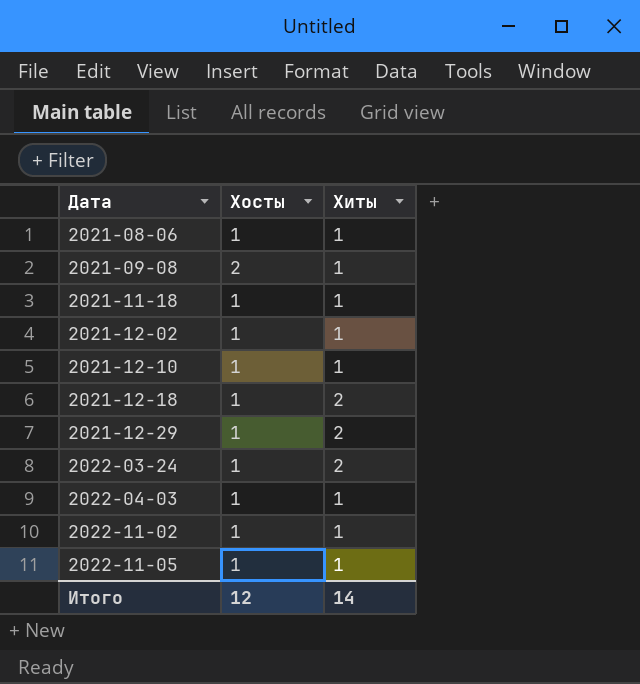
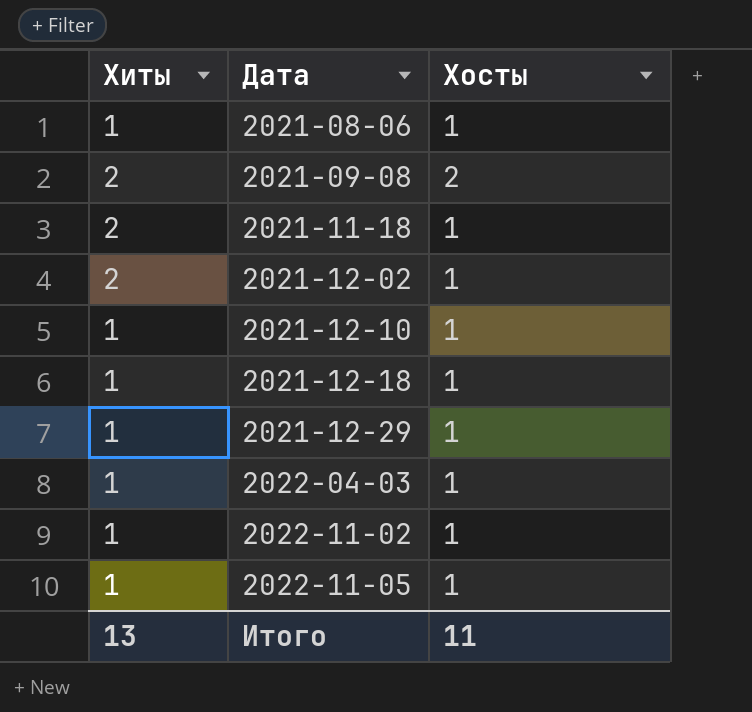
column Хиты | position: 3 -> 1
row 2022-03-24: 1 | 2 -> none
2021-09-08 | Хиты: 1 -> 2
2021-11-18 | Хиты: 1 -> 2
2021-12-02 | Хиты: 1 -> 2
2021-12-18 | Хиты: 2 -> 1
2021-12-29 | Хиты: 2 -> 1
Итого | Хиты: 14 -> 13
Итого | Хосты: 12 -> 11

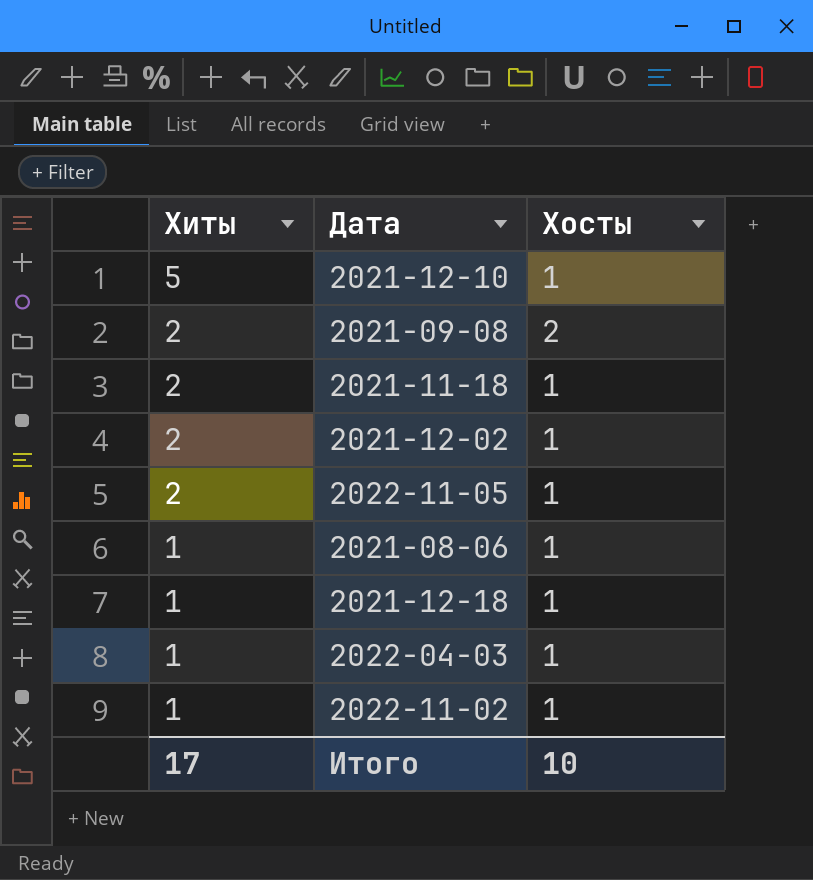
row order: Дата ascending -> Хиты descending
row 2021-12-29: 1 | 1 -> none
2021-12-10 | Хиты: 1 -> 5
2022-11-05 | Хиты: 1 -> 2
Итого | Хиты: 13 -> 17
Итого | Хосты: 11 -> 10

